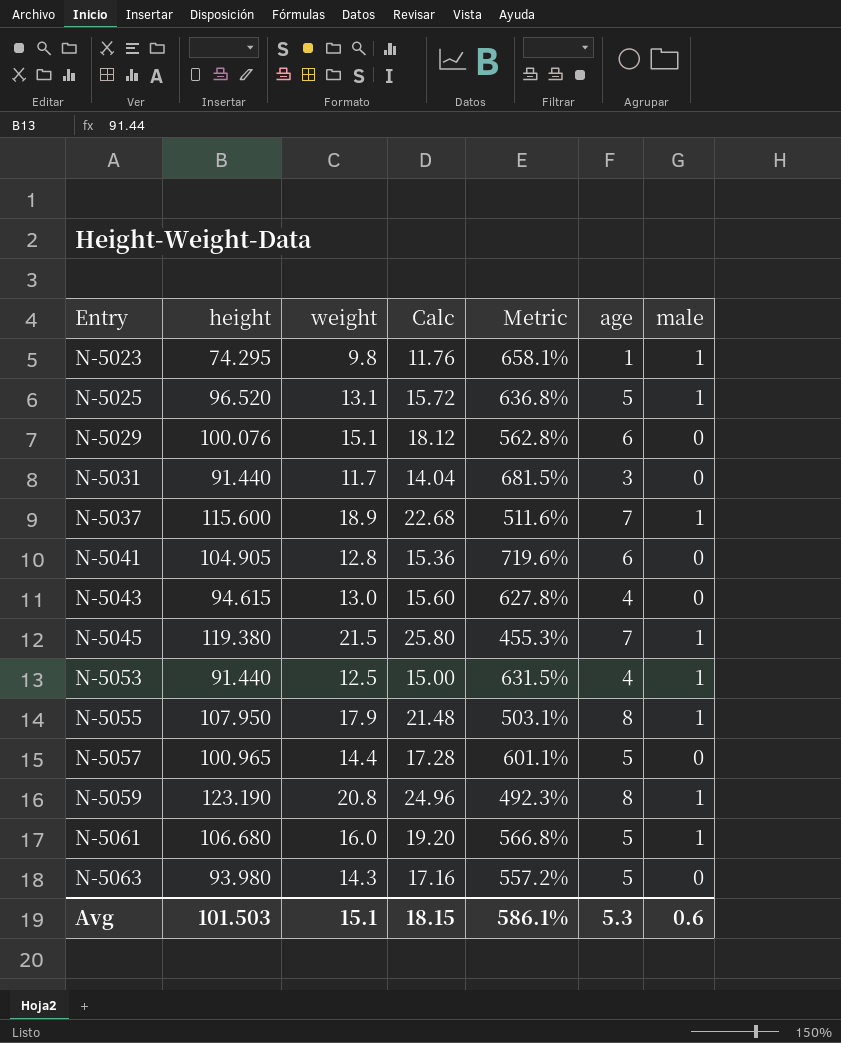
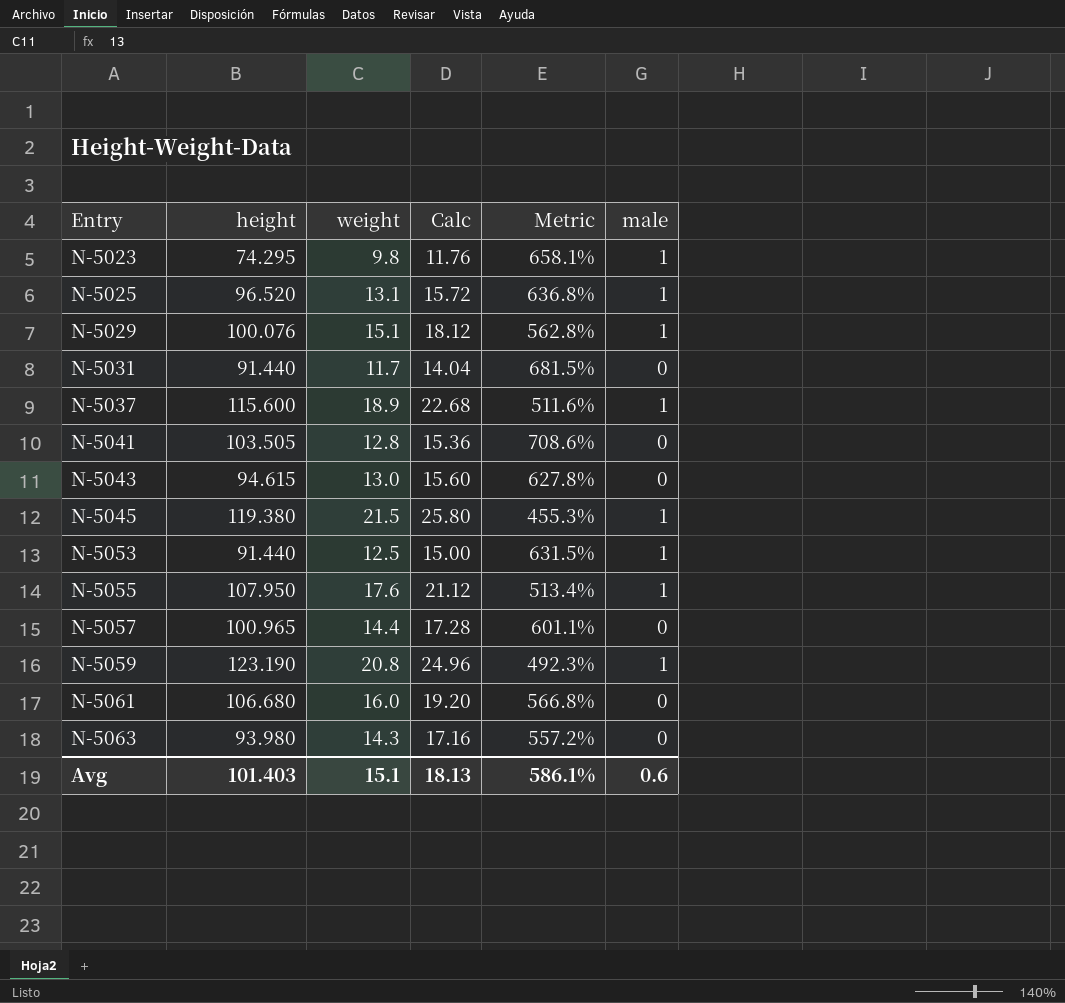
column age | position: 6 -> none
N-5029 | male: 0 -> 1
N-5041 | height: 104.905 -> 103.505
N-5041 | Metric: 719.6% -> 708.6%
N-5055 | weight: 17.9 -> 17.6
N-5055 | Calc: 21.48 -> 21.12
N-5055 | Metric: 503.1% -> 513.4%
N-5061 | male: 1 -> 0
Avg | height: 101.503 -> 101.403
Avg | Calc: 18.15 -> 18.13

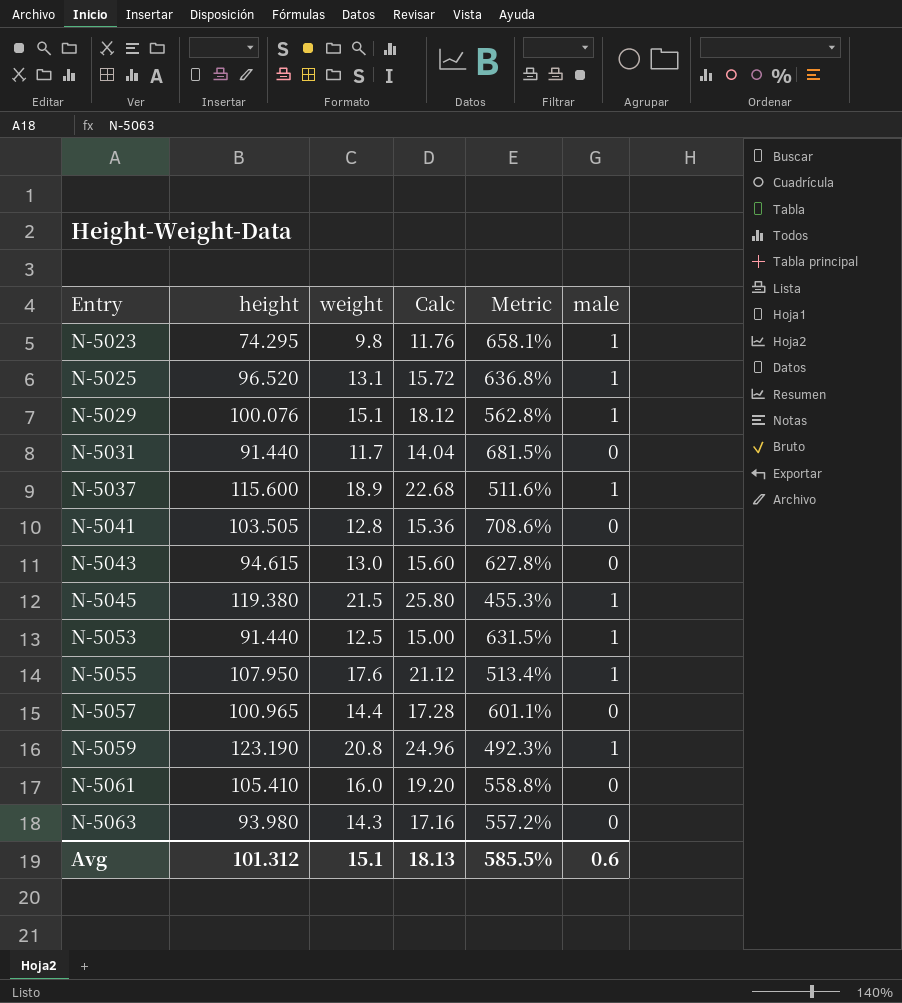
N-5061 | height: 106.680 -> 105.410
N-5061 | Metric: 566.8% -> 558.8%
Avg | height: 101.403 -> 101.312
Avg | Metric: 586.1% -> 585.5%

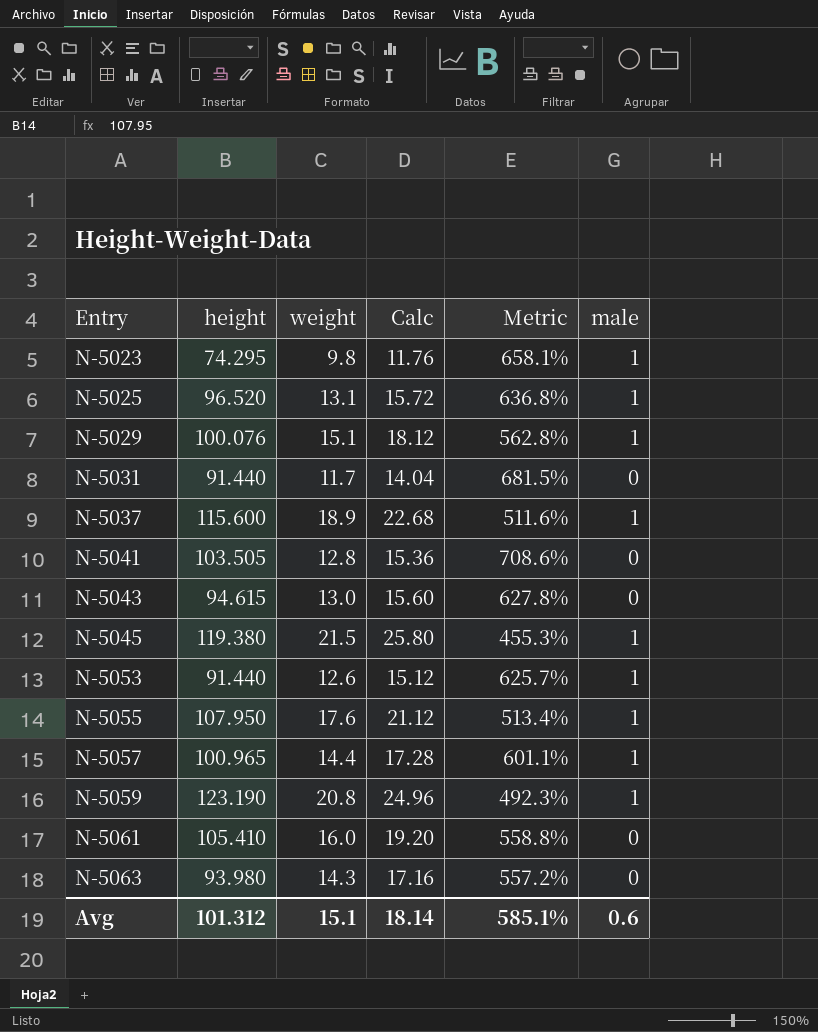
N-5053 | weight: 12.5 -> 12.6
N-5053 | Calc: 15.00 -> 15.12
N-5053 | Metric: 631.5% -> 625.7%
N-5057 | male: 0 -> 1
Avg | Calc: 18.13 -> 18.14
Avg | Metric: 585.5% -> 585.1%

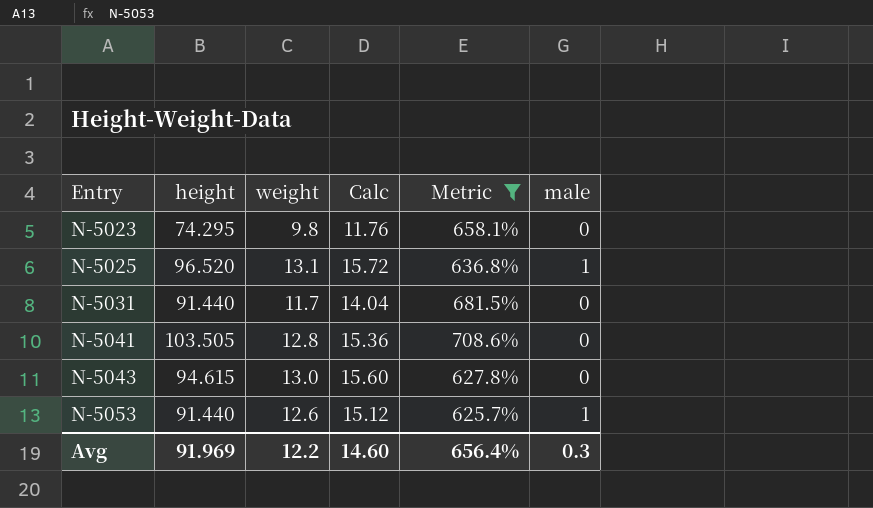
filter: none -> Metric >= 625.7%
N-5023 | male: 1 -> 0
Avg | height: 101.312 -> 91.969
Avg | weight: 15.1 -> 12.2
Avg | Calc: 18.14 -> 14.60
Avg | Metric: 585.1% -> 656.4%
Avg | male: 0.6 -> 0.3

